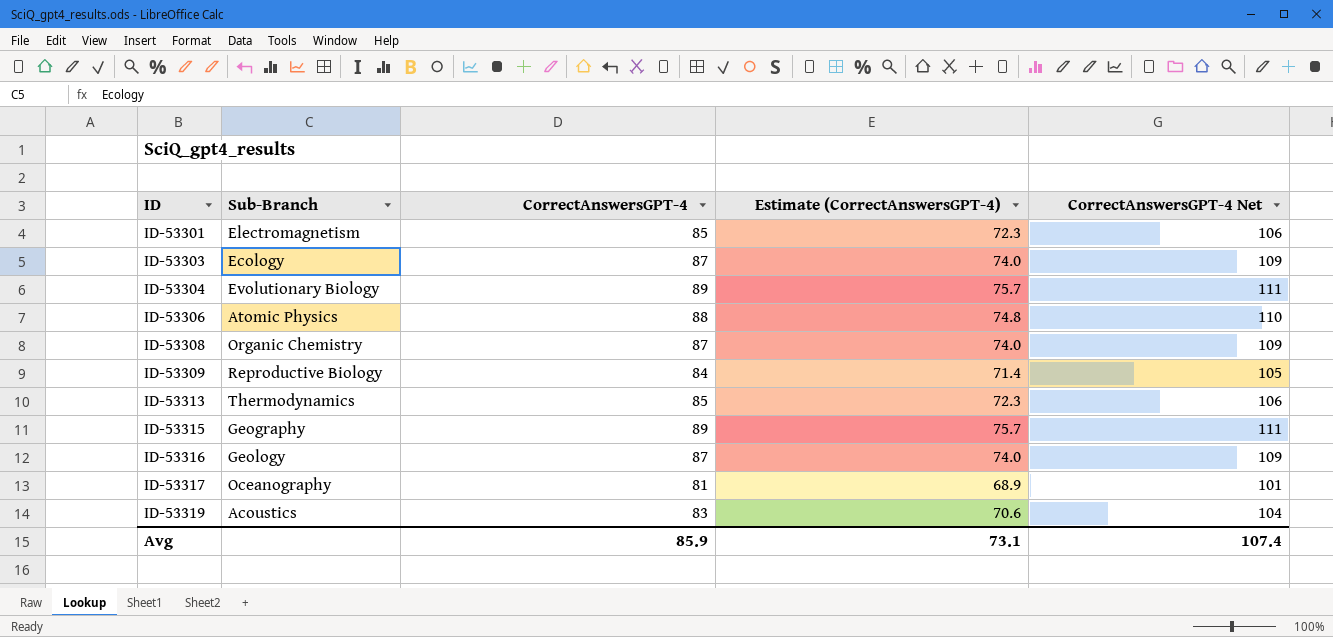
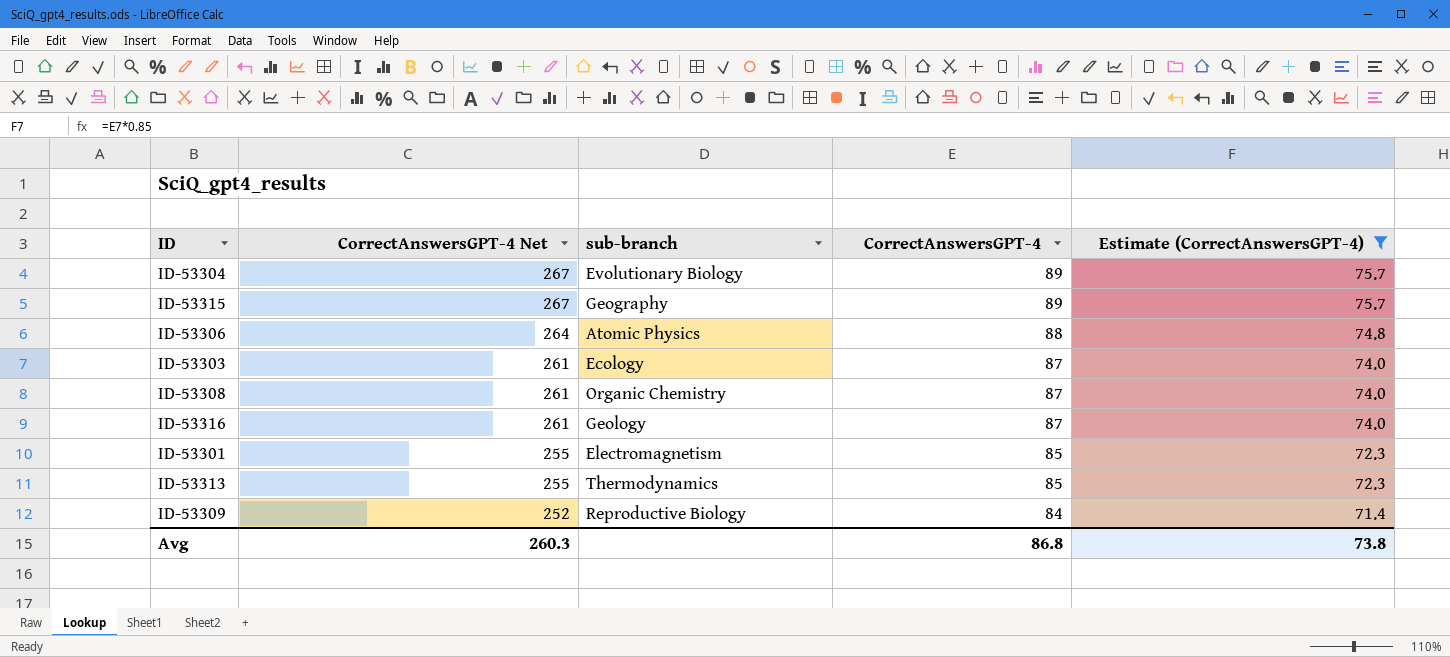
filter: none -> Estimate (CorrectAnswersGPT-4) >= 71.4
row order: ID ascending -> CorrectAnswersGPT-4 Net descending
column CorrectAnswersGPT-4 Net | formula: [CorrectAnswersGPT-4] * 1.25 -> [CorrectAnswersGPT-4] * 3
column CorrectAnswersGPT-4 Net | position: 5 -> 2
column name: Sub-Branch -> sub-branch
Avg | CorrectAnswersGPT-4 Net: 107.4 -> 260.3
Avg | CorrectAnswersGPT-4: 85.9 -> 86.8
Avg | Estimate (CorrectAnswersGPT-4): 73.1 -> 73.8

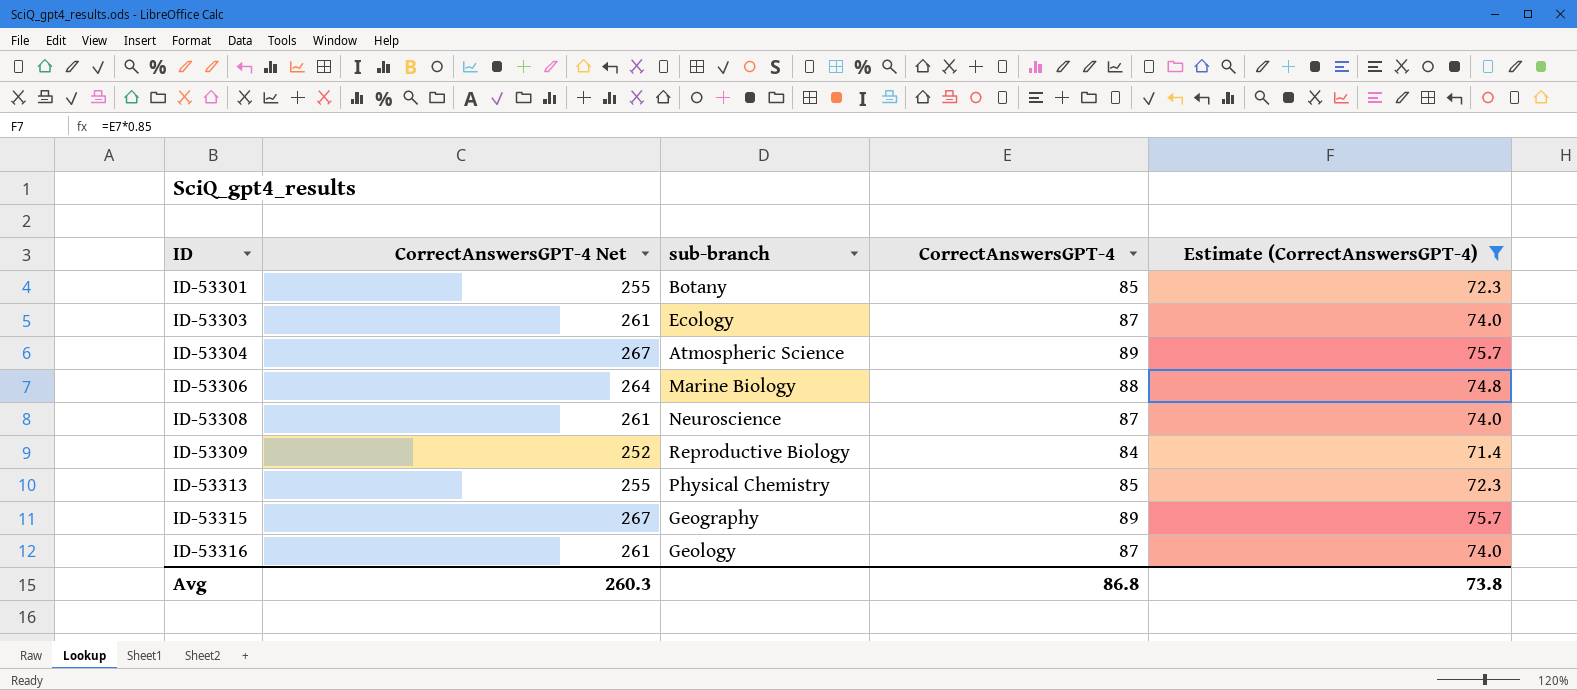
row order: CorrectAnswersGPT-4 Net descending -> ID ascending
ID-53301 | sub-branch: Electromagnetism -> Botany
ID-53304 | sub-branch: Evolutionary Biology -> Atmospheric Science
ID-53306 | sub-branch: Atomic Physics -> Marine Biology
ID-53308 | sub-branch: Organic Chemistry -> Neuroscience
ID-53313 | sub-branch: Thermodynamics -> Physical Chemistry

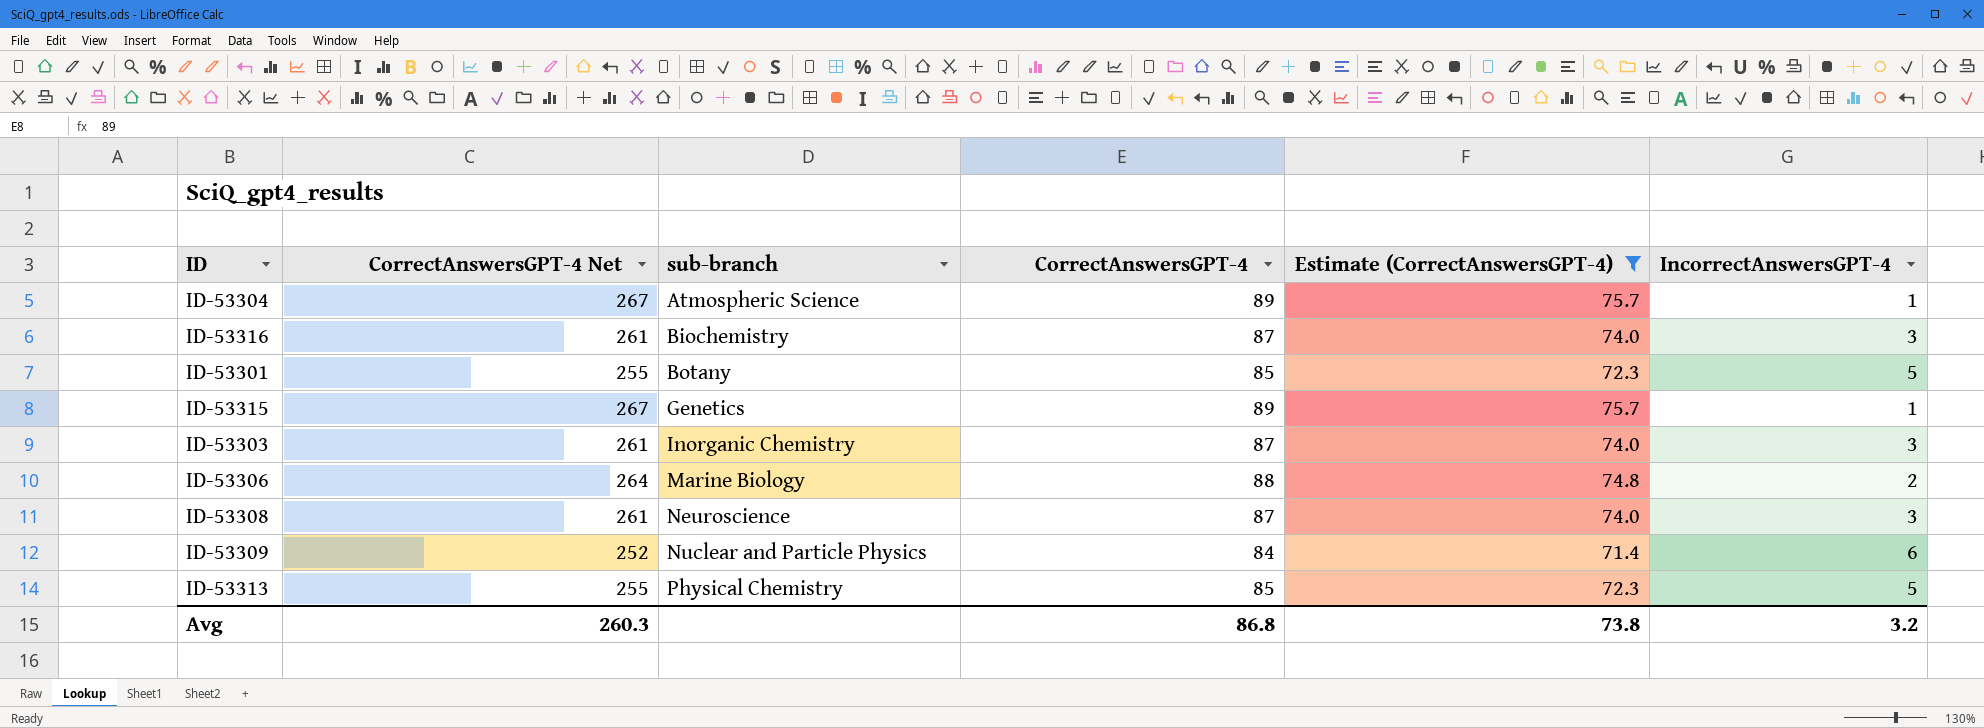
row order: ID ascending -> sub-branch ascending
column IncorrectAnswersGPT-4 | position: none -> 6
ID-53316 | sub-branch: Geology -> Biochemistry
ID-53315 | sub-branch: Geography -> Genetics
ID-53303 | sub-branch: Ecology -> Inorganic Chemistry
ID-53309 | sub-branch: Reproductive Biology -> Nuclear and Particle Physics

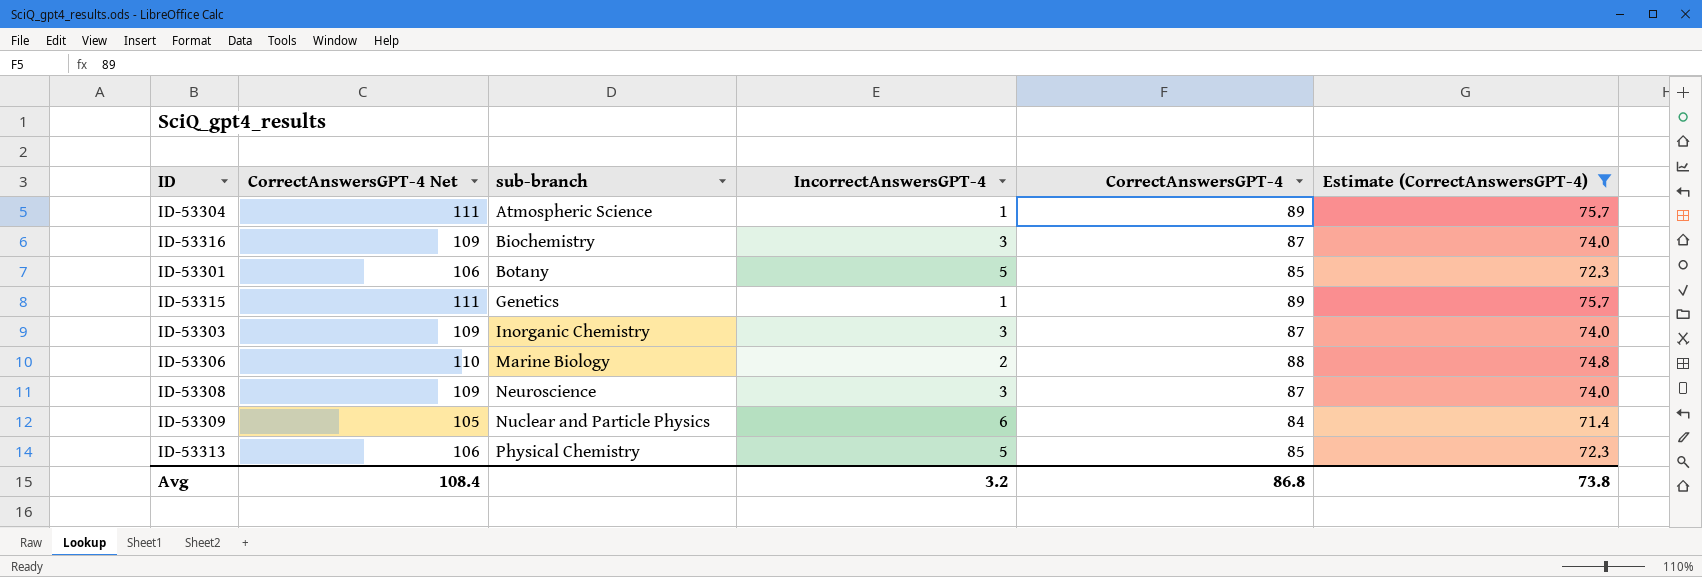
column CorrectAnswersGPT-4 Net | formula: [CorrectAnswersGPT-4] * 3 -> [CorrectAnswersGPT-4] * 1.25
column IncorrectAnswersGPT-4 | position: 6 -> 4
Avg | CorrectAnswersGPT-4 Net: 260.3 -> 108.4

